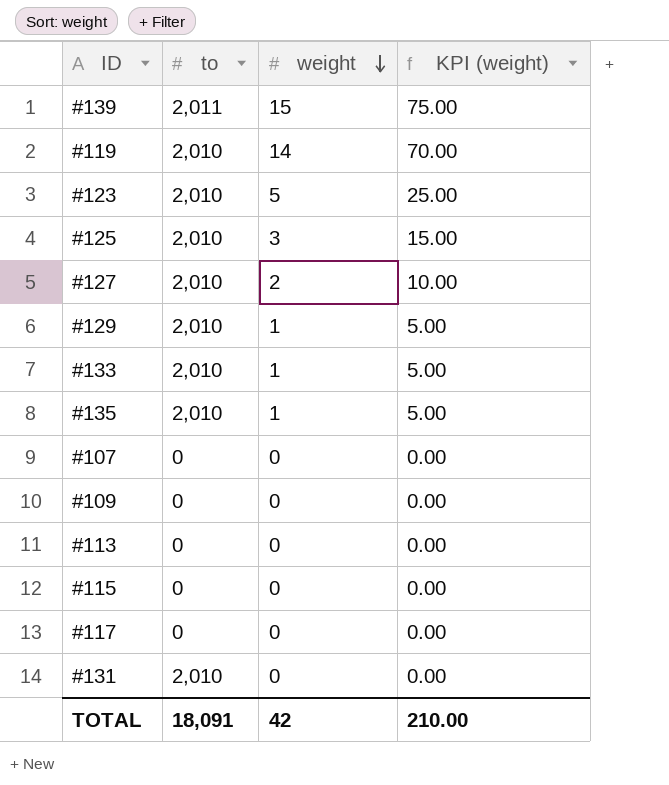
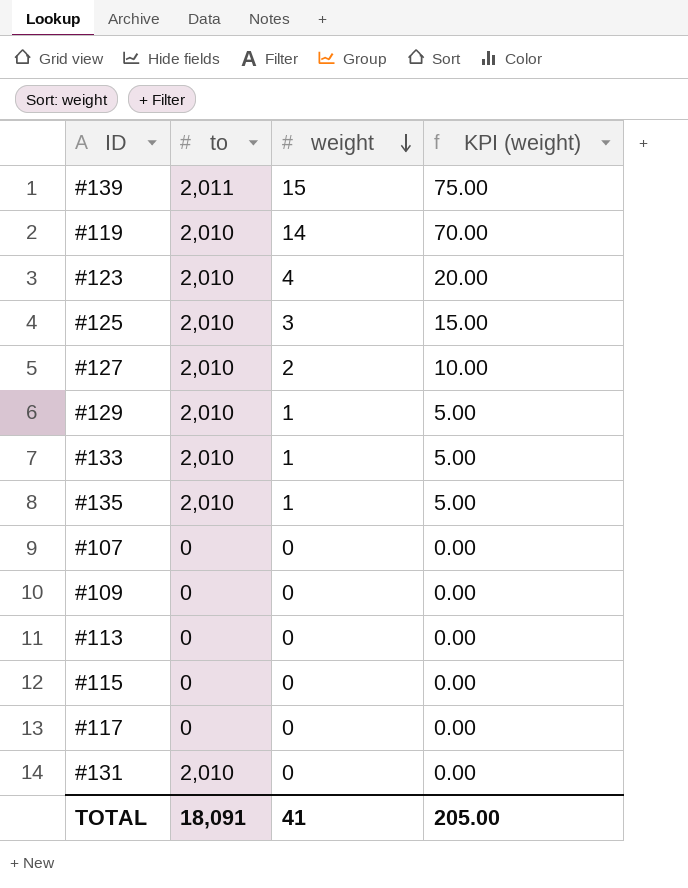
#123 | weight: 5 -> 4
#123 | KPI (weight): 25.00 -> 20.00
TOTAL | weight: 42 -> 41
TOTAL | KPI (weight): 210.00 -> 205.00

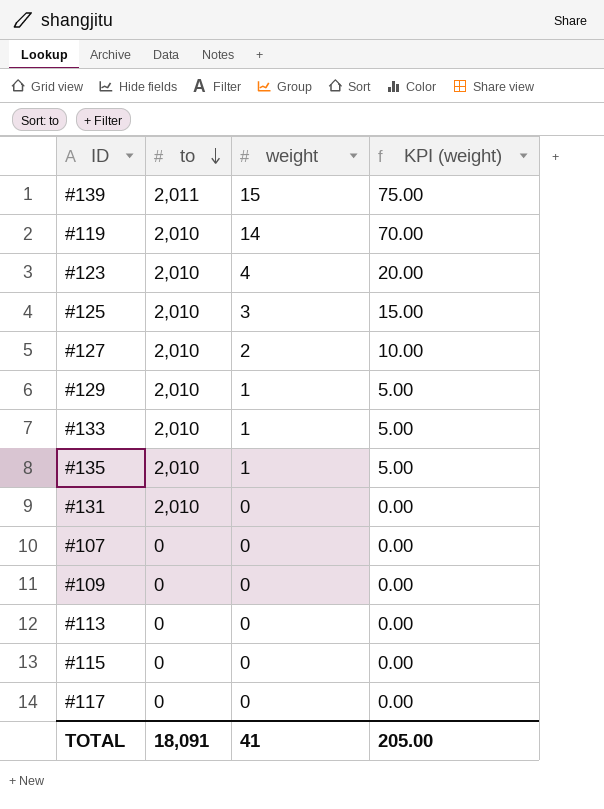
row order: weight descending -> to descending

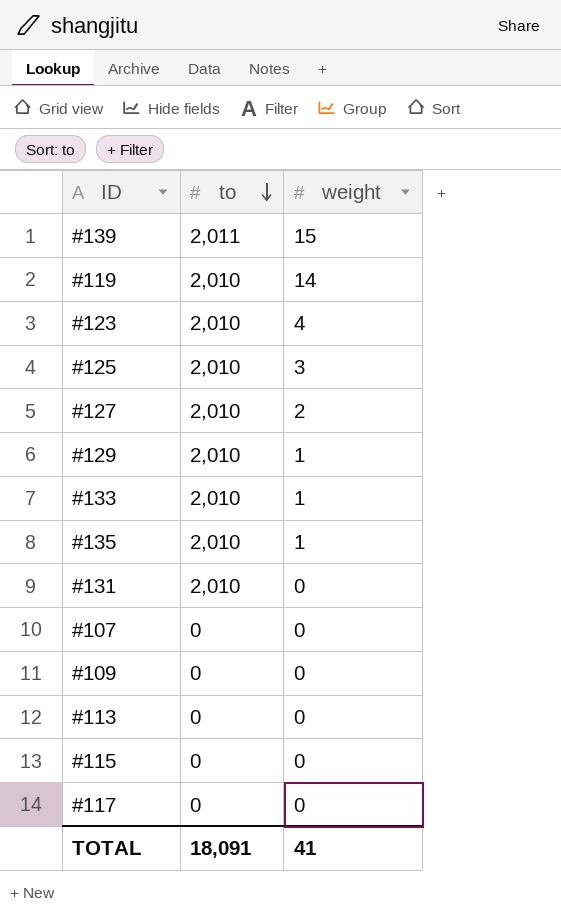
column KPI (weight) | formula: [weight] * 5 -> none

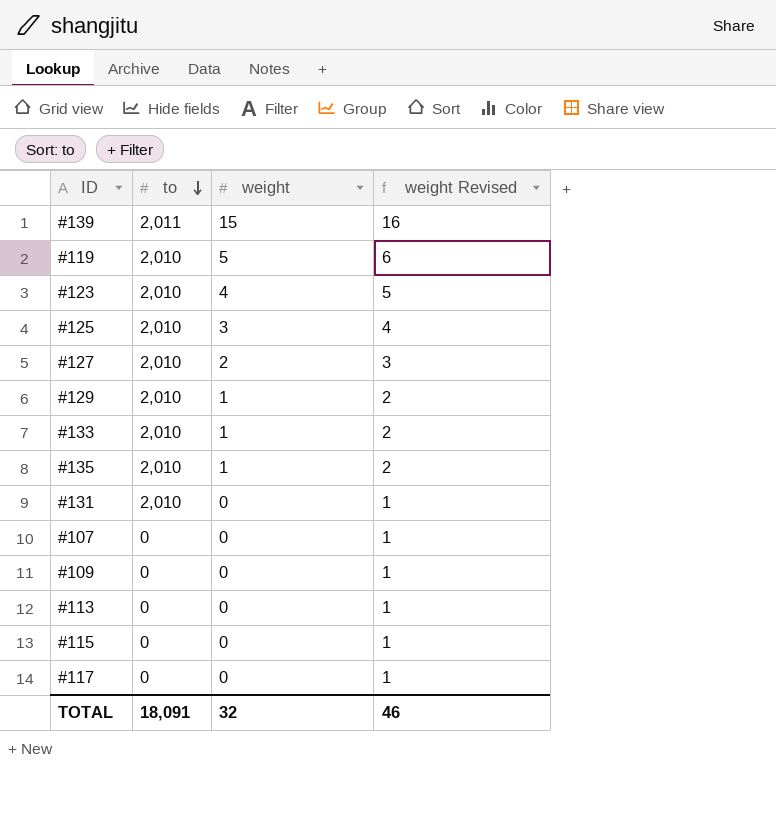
column weight Revised | formula: none -> [weight] + 1
#119 | weight: 14 -> 5
TOTAL | weight: 41 -> 32

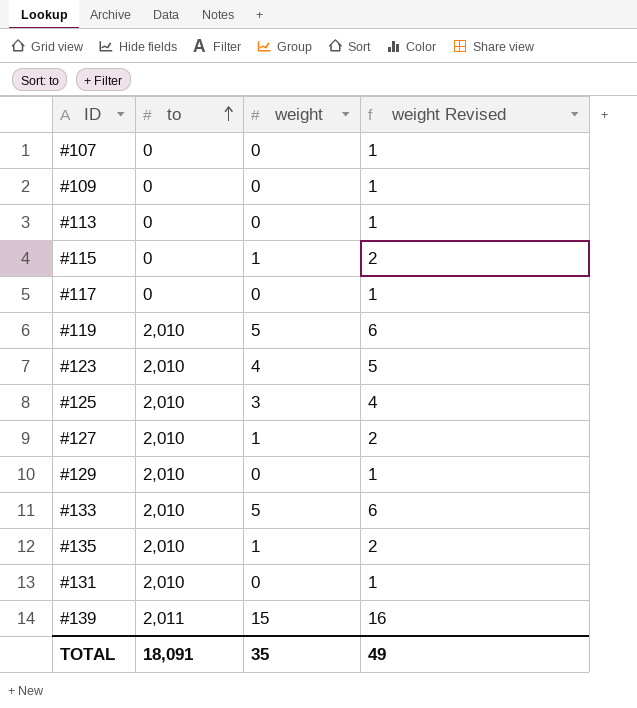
row order: to descending -> to ascending
#115 | weight: 0 -> 1
#115 | weight Revised: 1 -> 2
#127 | weight: 2 -> 1
#127 | weight Revised: 3 -> 2
#129 | weight: 1 -> 0
#129 | weight Revised: 2 -> 1
#133 | weight: 1 -> 5
#133 | weight Revised: 2 -> 6
TOTAL | weight: 32 -> 35
TOTAL | weight Revised: 46 -> 49

